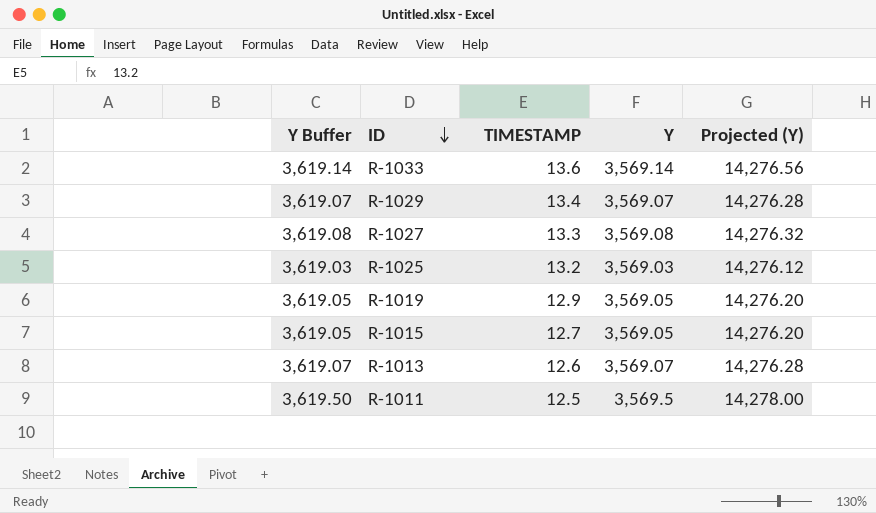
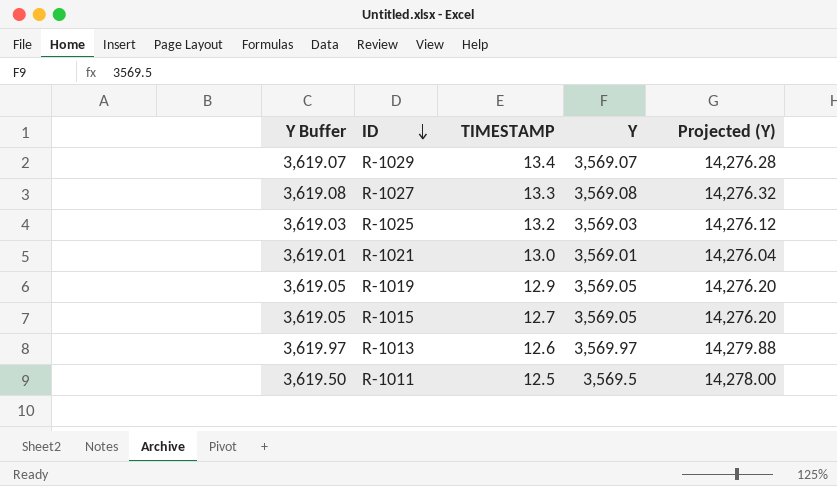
row R-1033: 3,619.14 | 13.6 | 3,569.14 | 14,276.56 -> none
row R-1021: none -> 3,619.01 | 13.0 | 3,569.01 | 14,276.04
R-1013 | Y Buffer: 3,619.07 -> 3,619.97
R-1013 | Y: 3,569.07 -> 3,569.97
R-1013 | Projected (Y): 14,276.28 -> 14,279.88

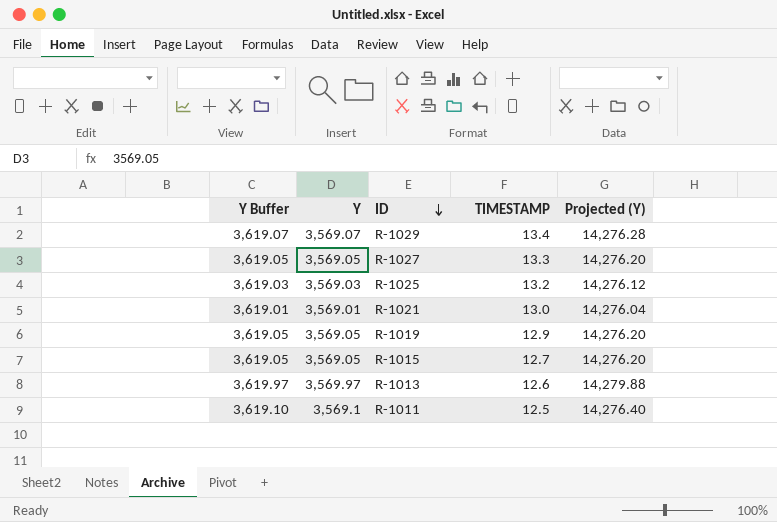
column Y | position: 4 -> 2
R-1027 | Y Buffer: 3,619.08 -> 3,619.05
R-1027 | Y: 3,569.08 -> 3,569.05
R-1027 | Projected (Y): 14,276.32 -> 14,276.20
R-1011 | Y Buffer: 3,619.50 -> 3,619.10
R-1011 | Y: 3,569.5 -> 3,569.1
R-1011 | Projected (Y): 14,278.00 -> 14,276.40

